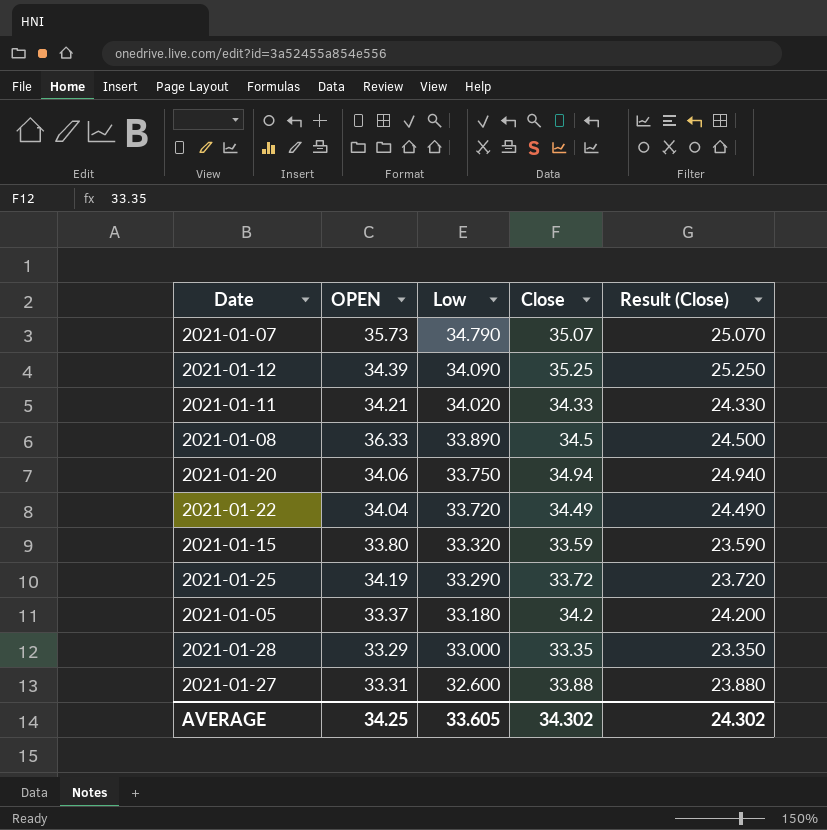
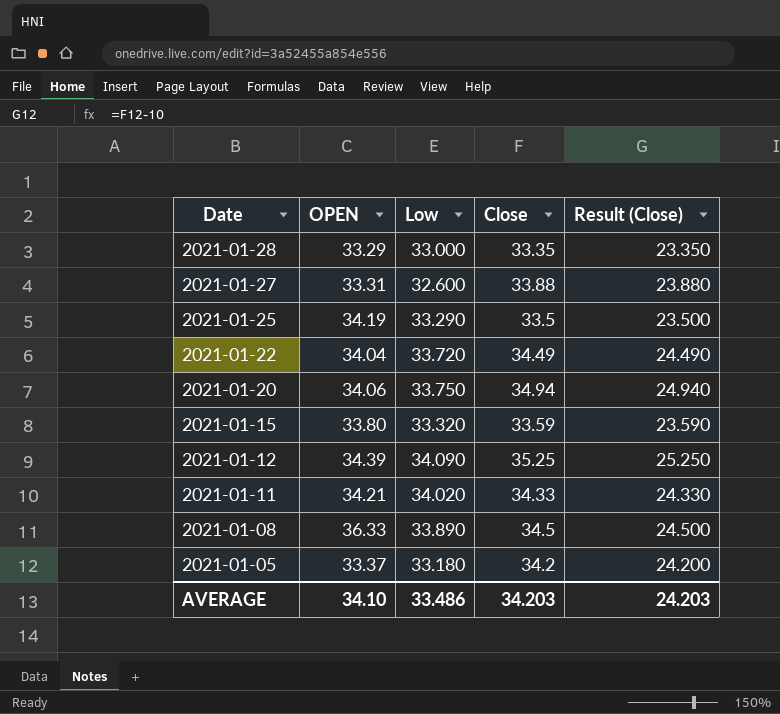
row order: Low descending -> Date descending
row 2021-01-07: 35.73 | 34.790 | 35.07 | 25.070 -> none
2021-01-25 | Close: 33.72 -> 33.5
2021-01-25 | Result (Close): 23.720 -> 23.500
AVERAGE | OPEN: 34.25 -> 34.10
AVERAGE | Low: 33.605 -> 33.486
AVERAGE | Close: 34.302 -> 34.203
AVERAGE | Result (Close): 24.302 -> 24.203

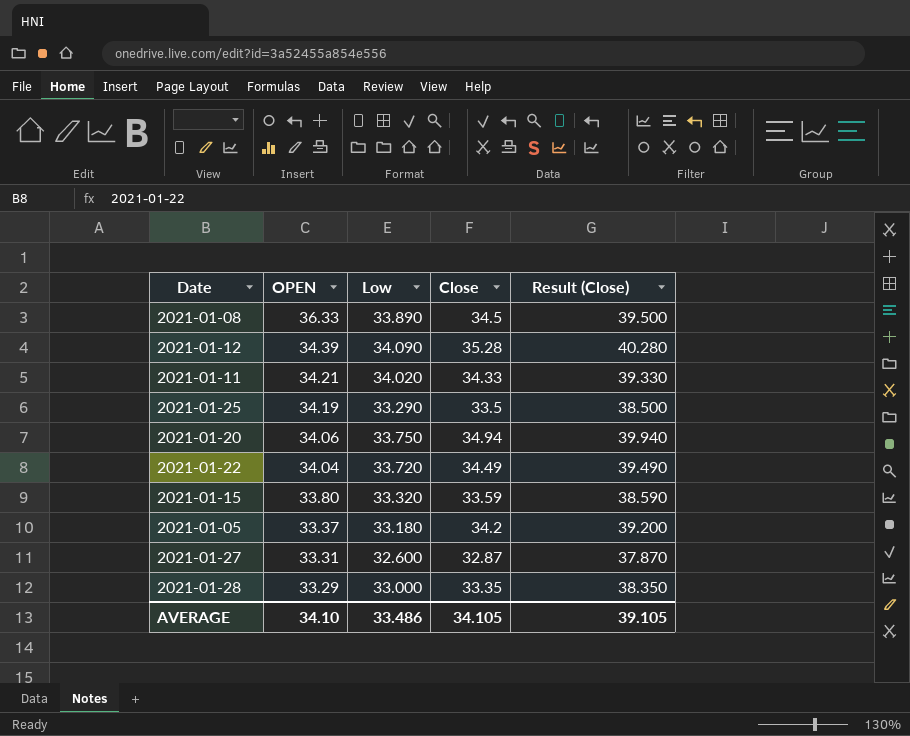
row order: Date descending -> OPEN descending
column Result (Close) | formula: [Close] - 10 -> [Close] + 5
2021-01-12 | Close: 35.25 -> 35.28
2021-01-27 | Close: 33.88 -> 32.87
AVERAGE | Close: 34.203 -> 34.105
AVERAGE | Result (Close): 24.203 -> 39.105

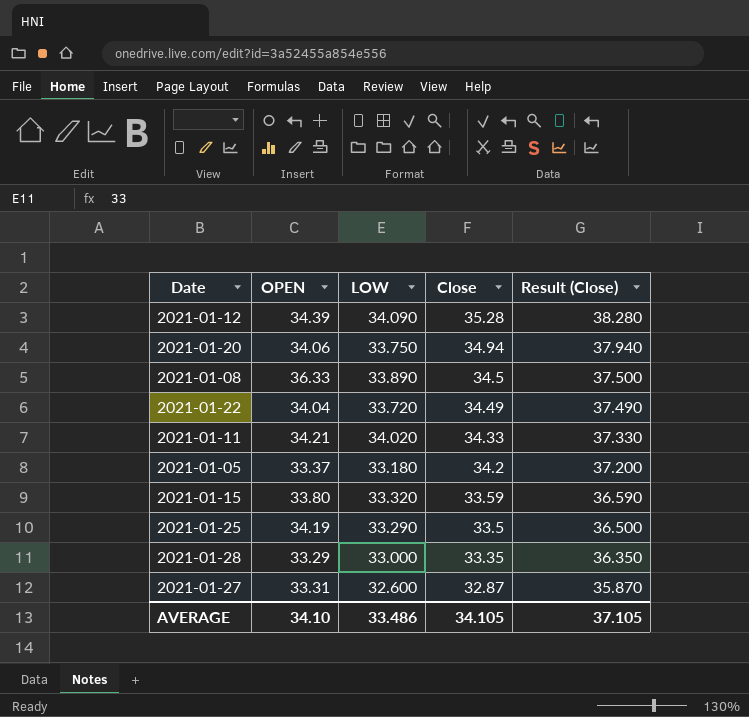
row order: OPEN descending -> Close descending
column name: Low -> LOW
column Result (Close) | formula: [Close] + 5 -> [Close] + 3
AVERAGE | Result (Close): 39.105 -> 37.105

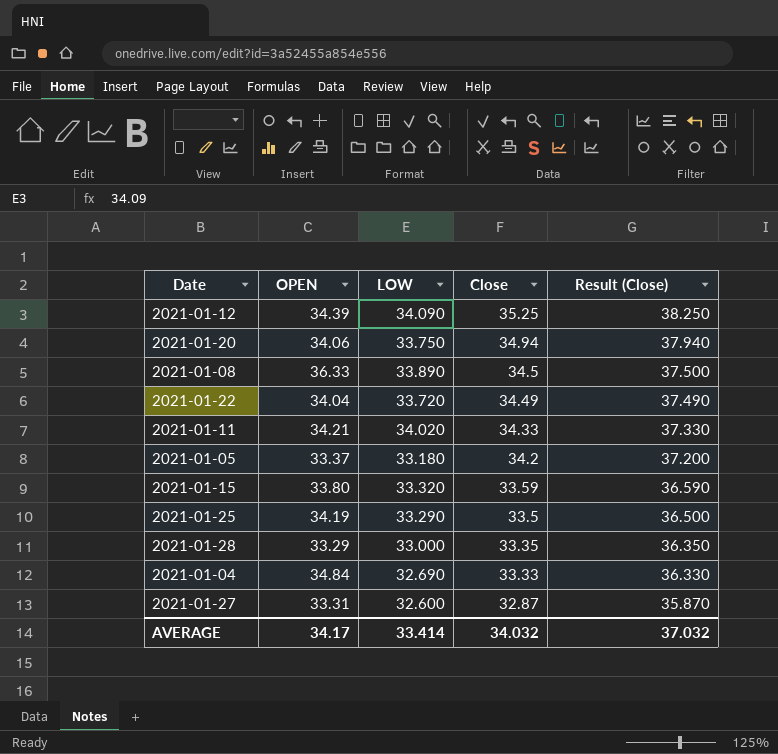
2021-01-12 | Close: 35.28 -> 35.25
2021-01-12 | Result (Close): 38.280 -> 38.250
row 2021-01-04: none -> 34.84 | 32.690 | 33.33 | 36.330
AVERAGE | OPEN: 34.10 -> 34.17
AVERAGE | LOW: 33.486 -> 33.414
AVERAGE | Close: 34.105 -> 34.032
AVERAGE | Result (Close): 37.105 -> 37.032

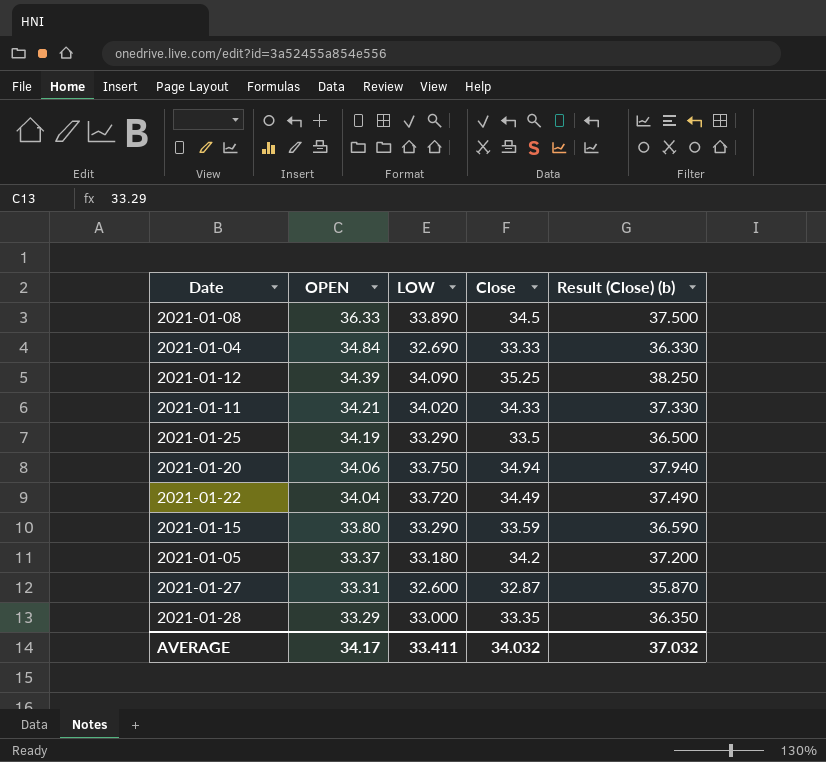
row order: Close descending -> OPEN descending
column name: Result (Close) -> Result (Close) (b)
2021-01-15 | LOW: 33.320 -> 33.290
AVERAGE | LOW: 33.414 -> 33.411

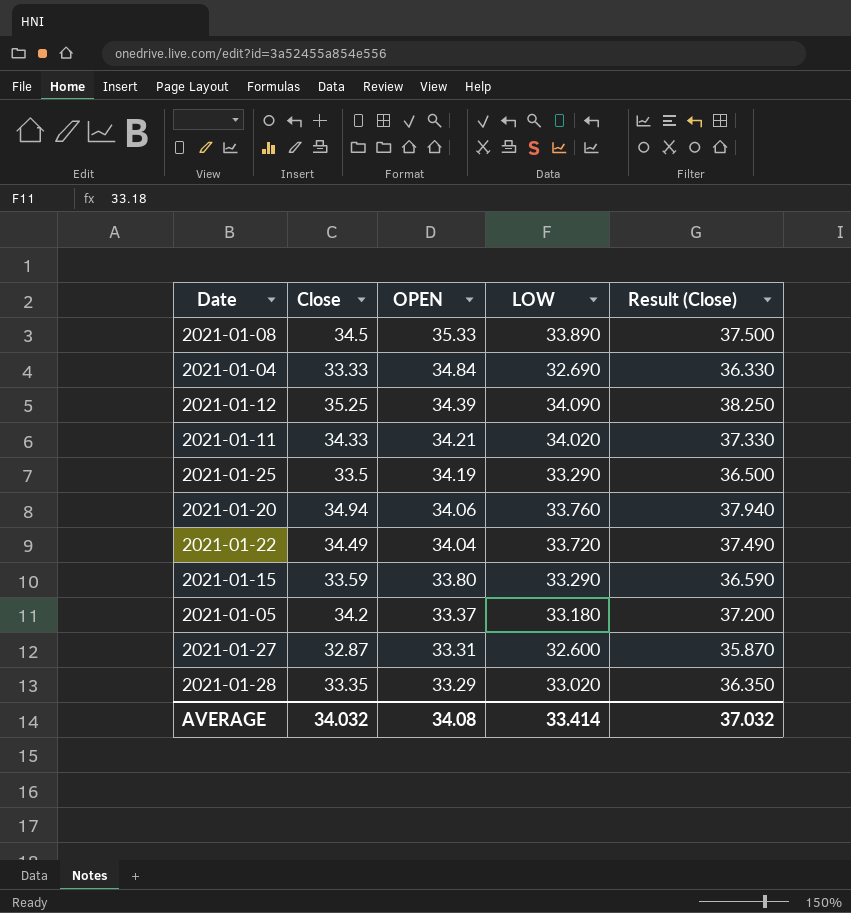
column Close | position: 4 -> 2
column name: Result (Close) (b) -> Result (Close)
2021-01-08 | OPEN: 36.33 -> 35.33
2021-01-20 | LOW: 33.750 -> 33.760
2021-01-28 | LOW: 33.000 -> 33.020
AVERAGE | OPEN: 34.17 -> 34.08
AVERAGE | LOW: 33.411 -> 33.414

